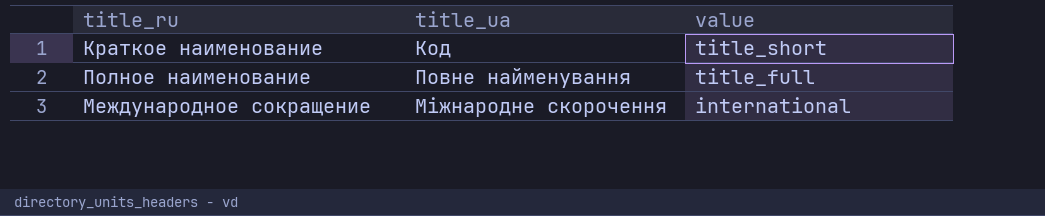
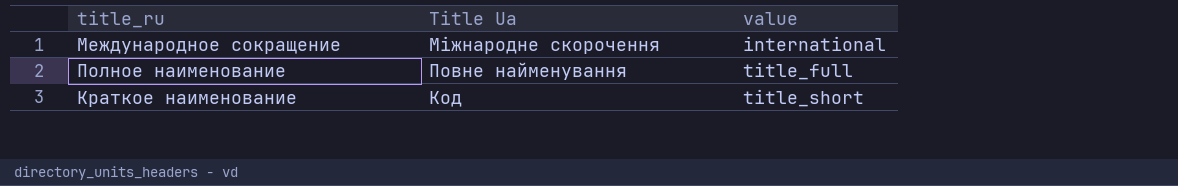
row order: value descending -> value ascending
column name: title_ua -> Title Ua

